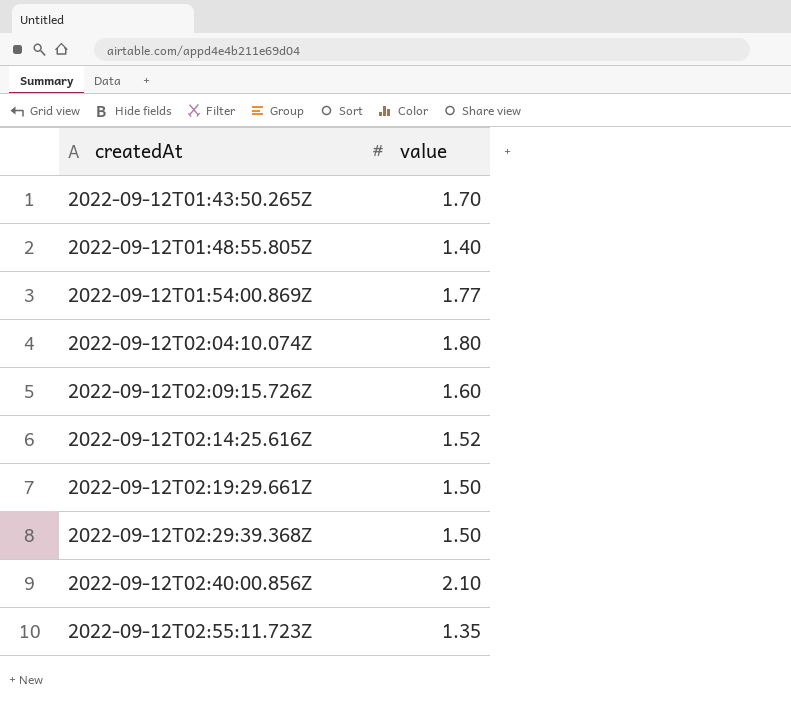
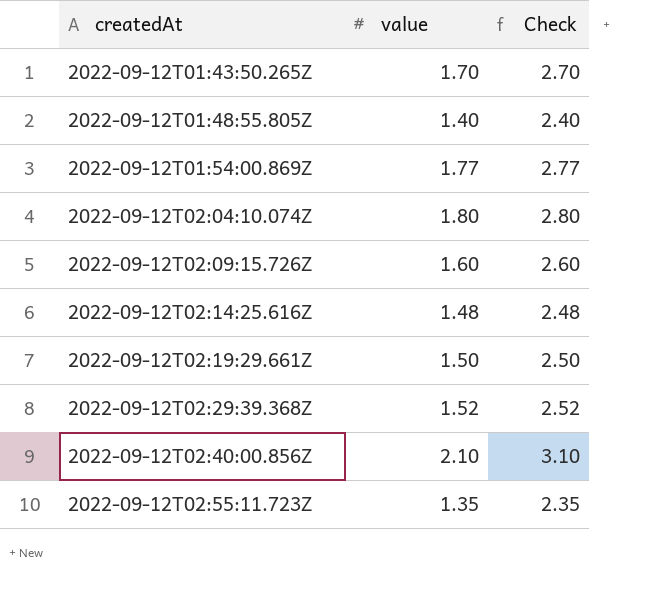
column Check | formula: none -> [value] + 1
2022-09-12T02:14:25.616Z | value: 1.52 -> 1.48
2022-09-12T02:29:39.368Z | value: 1.50 -> 1.52

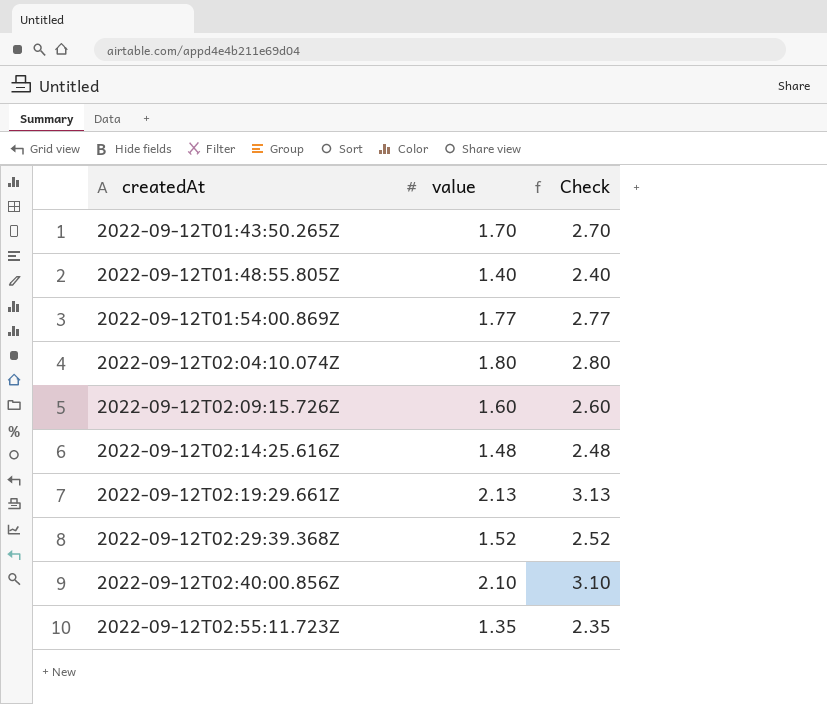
2022-09-12T02:19:29.661Z | value: 1.50 -> 2.13
2022-09-12T02:19:29.661Z | Check: 2.50 -> 3.13

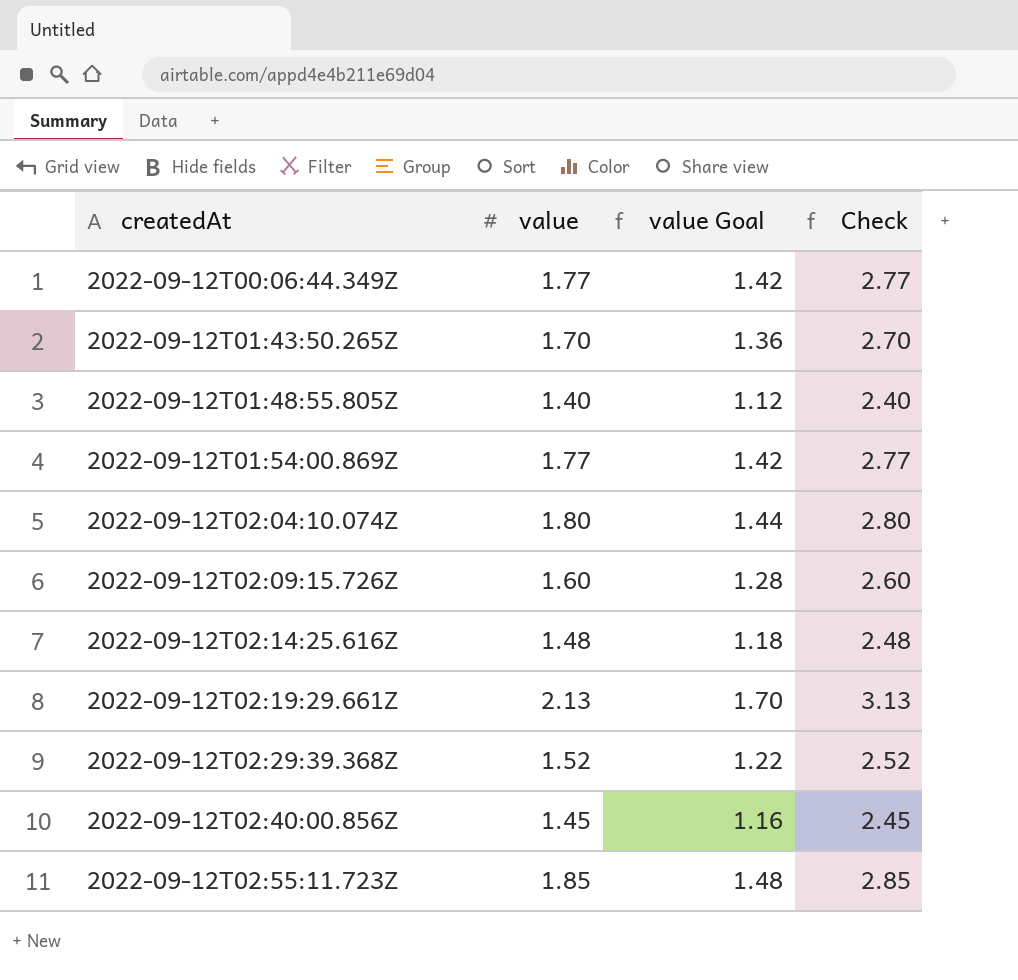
column value Goal | formula: none -> [value] * 0.8
row 2022-09-12T00:06:44.349Z: none -> 1.77 | 1.42 | 2.77
2022-09-12T02:40:00.856Z | value: 2.10 -> 1.45
2022-09-12T02:40:00.856Z | Check: 3.10 -> 2.45
2022-09-12T02:55:11.723Z | value: 1.35 -> 1.85
2022-09-12T02:55:11.723Z | Check: 2.35 -> 2.85

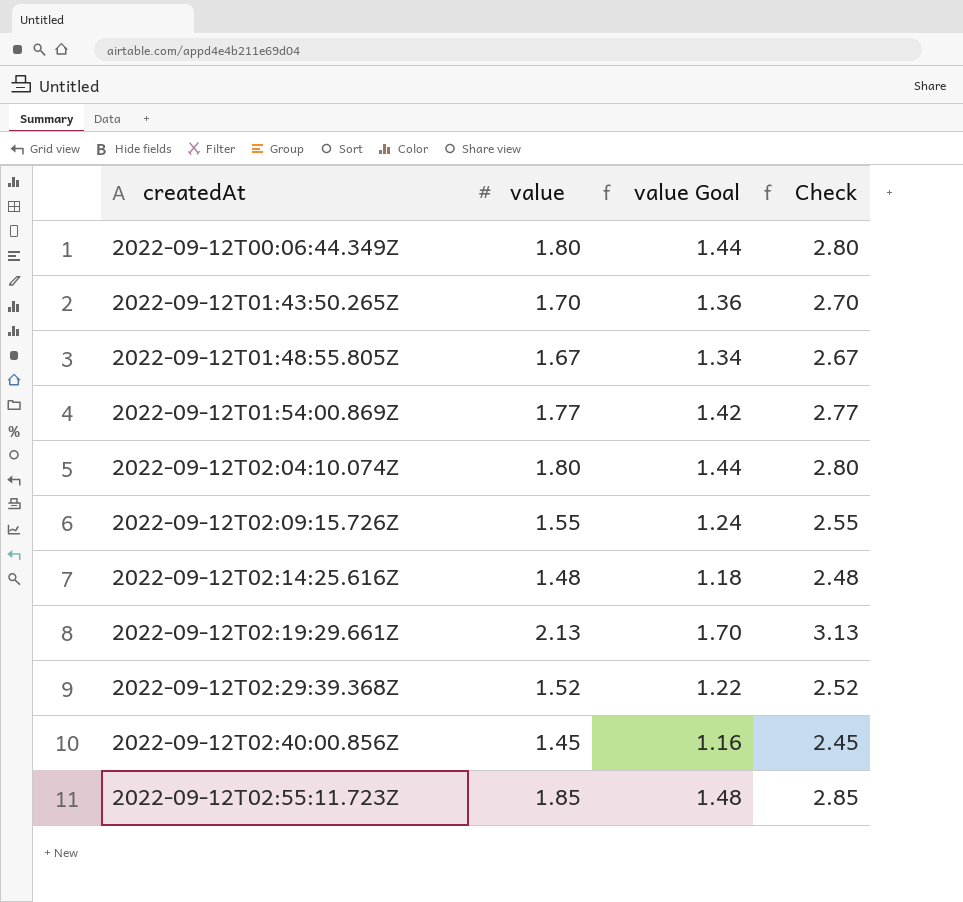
2022-09-12T00:06:44.349Z | value: 1.77 -> 1.80
2022-09-12T00:06:44.349Z | value Goal: 1.42 -> 1.44
2022-09-12T00:06:44.349Z | Check: 2.77 -> 2.80
2022-09-12T01:48:55.805Z | value: 1.40 -> 1.67
2022-09-12T01:48:55.805Z | value Goal: 1.12 -> 1.34
2022-09-12T01:48:55.805Z | Check: 2.40 -> 2.67
2022-09-12T02:09:15.726Z | value: 1.60 -> 1.55
2022-09-12T02:09:15.726Z | value Goal: 1.28 -> 1.24
2022-09-12T02:09:15.726Z | Check: 2.60 -> 2.55

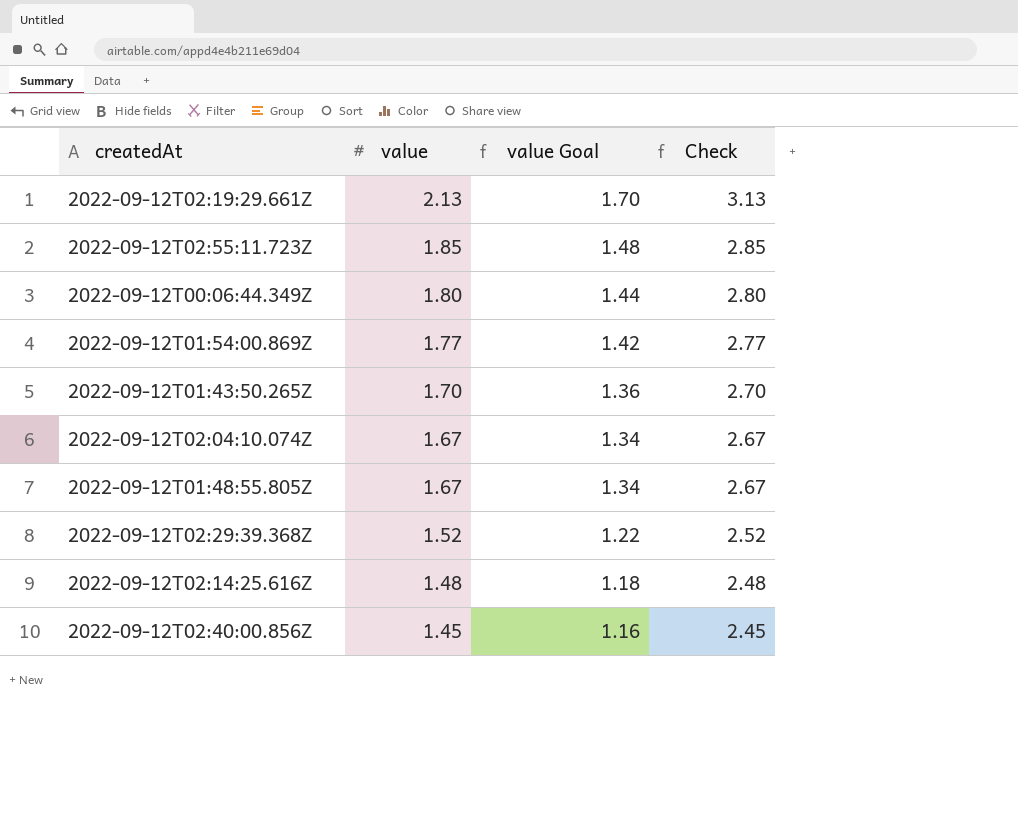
row order: createdAt ascending -> value descending
row 2022-09-12T02:09:15.726Z: 1.55 | 1.24 | 2.55 -> none
2022-09-12T02:04:10.074Z | value: 1.80 -> 1.67
2022-09-12T02:04:10.074Z | value Goal: 1.44 -> 1.34
2022-09-12T02:04:10.074Z | Check: 2.80 -> 2.67

